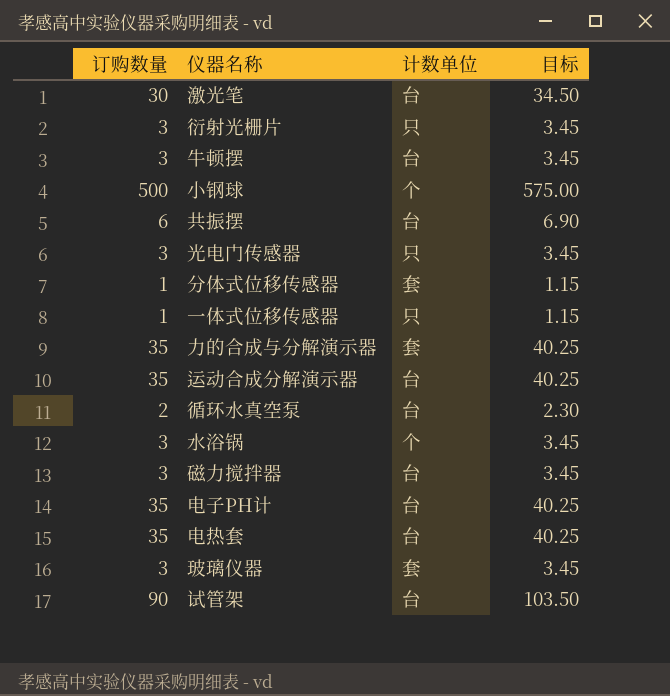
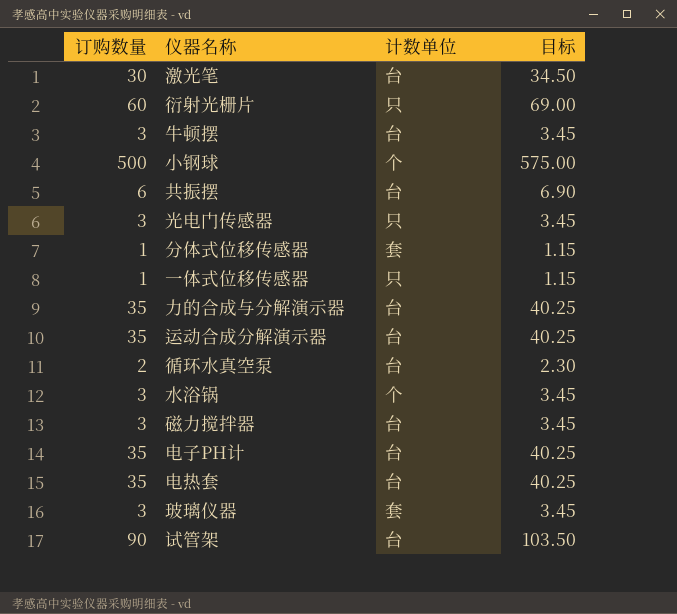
衍射光栅片 | 订购数量: 3 -> 60
衍射光栅片 | 目标: 3.45 -> 69.00
力的合成与分解演示器 | 计数单位: 套 -> 台

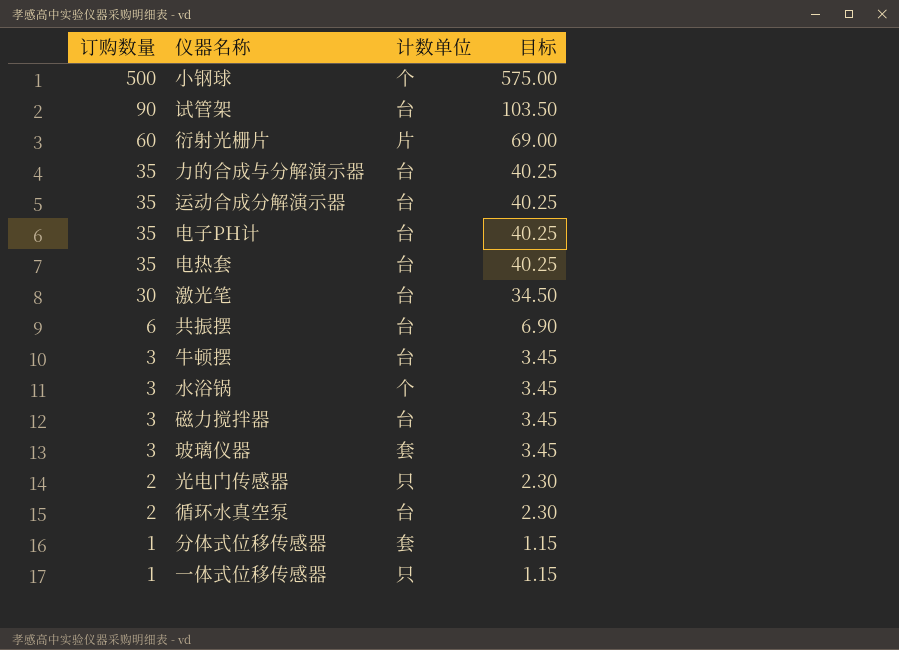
row order: none -> 订购数量 descending
衍射光栅片 | 计数单位: 只 -> 片
光电门传感器 | 订购数量: 3 -> 2
光电门传感器 | 目标: 3.45 -> 2.30

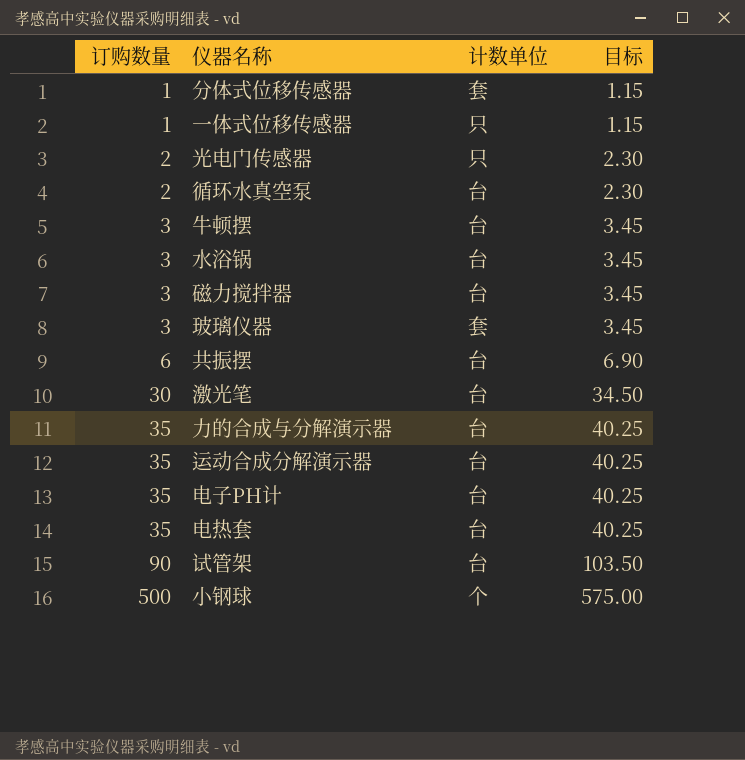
row order: 订购数量 descending -> 订购数量 ascending
row 衍射光栅片: 60 | 片 | 69.00 -> none
水浴锅 | 计数单位: 个 -> 台

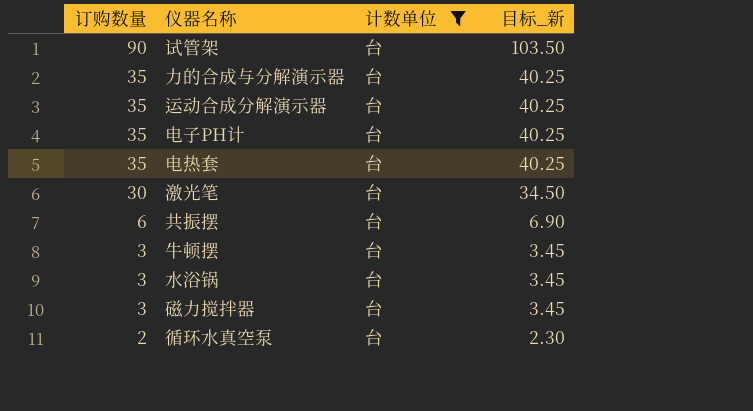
filter: none -> 计数单位 = 台
row order: 订购数量 ascending -> 订购数量 descending
column name: 目标 -> 目标_新

